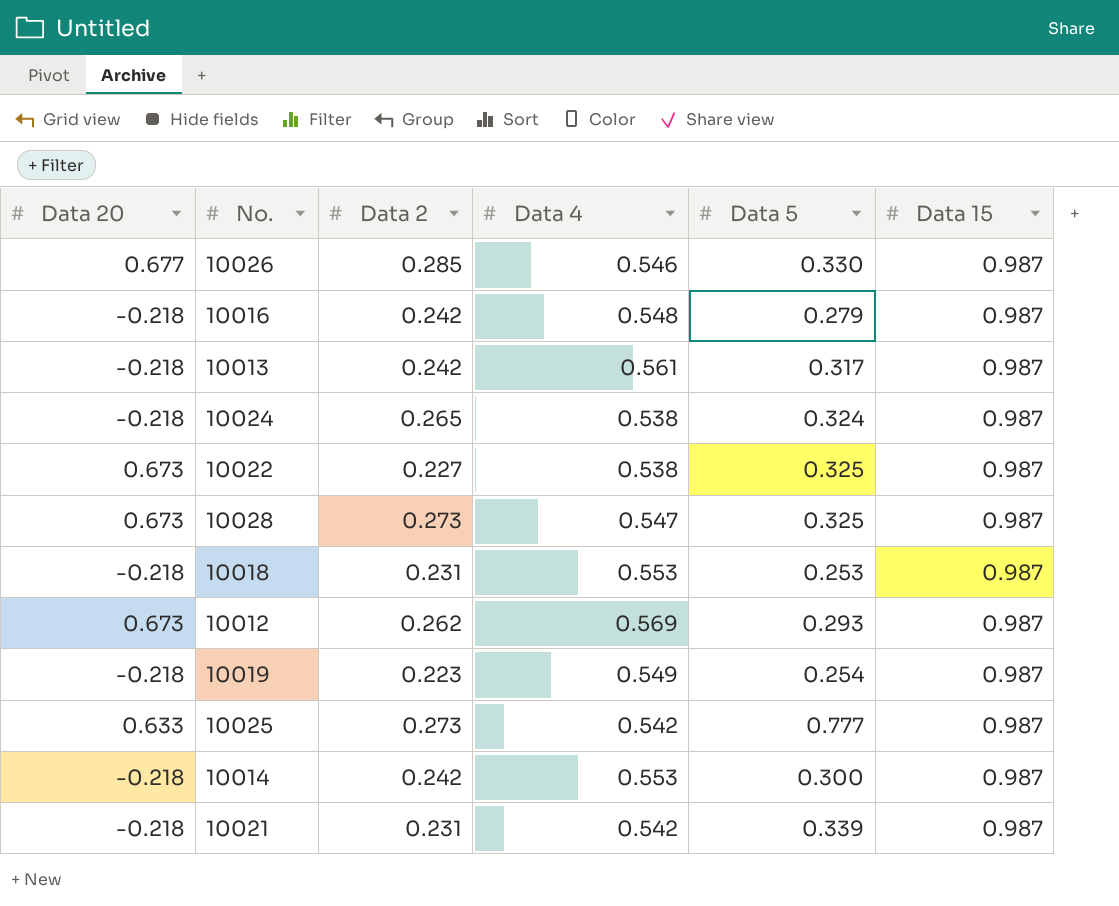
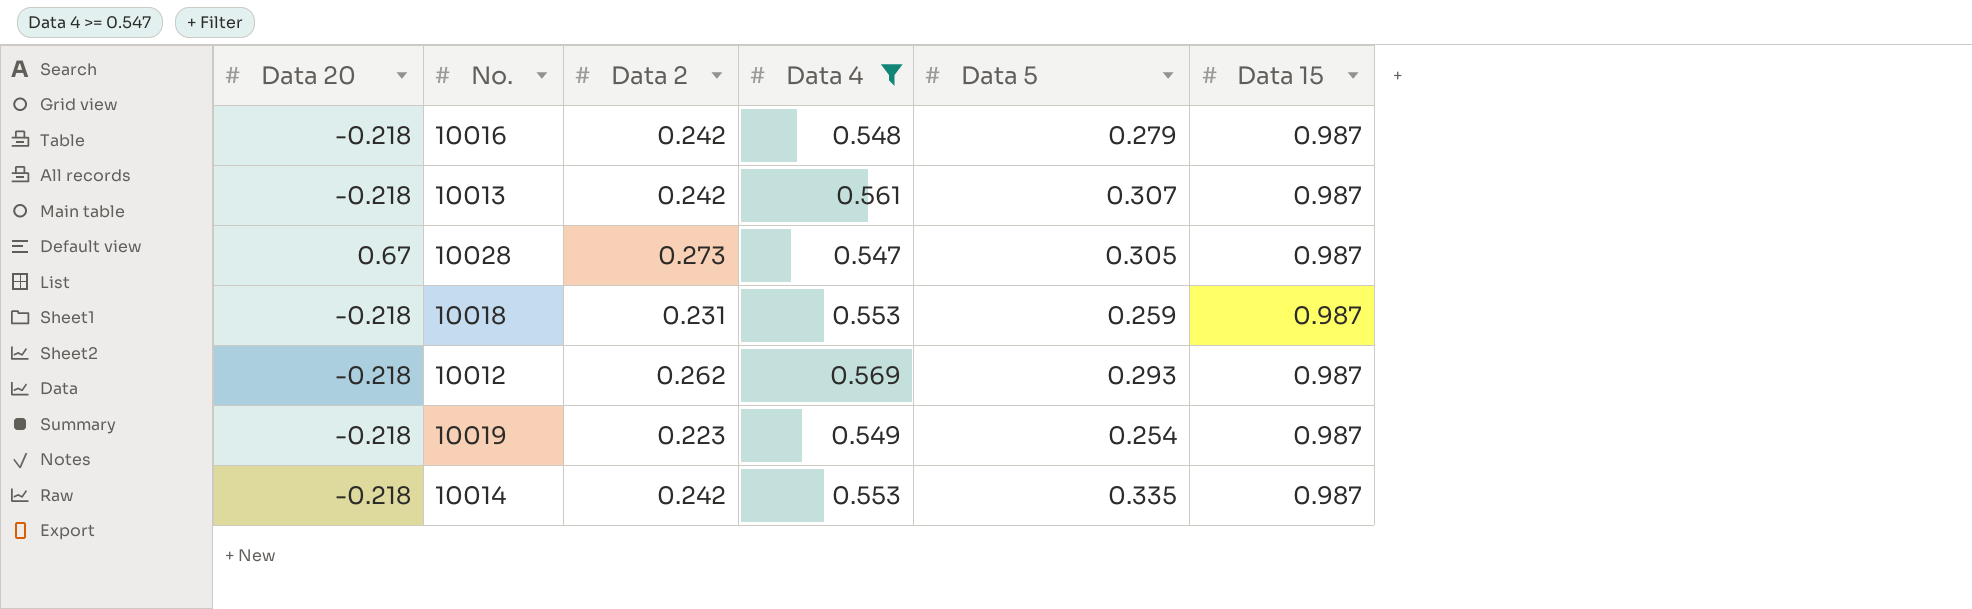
filter: none -> Data 4 >= 0.547
10013 | Data 5: 0.317 -> 0.307
10028 | Data 20: 0.673 -> 0.67
10028 | Data 5: 0.325 -> 0.305
10018 | Data 5: 0.253 -> 0.259
10012 | Data 20: 0.673 -> -0.218
10014 | Data 5: 0.300 -> 0.335

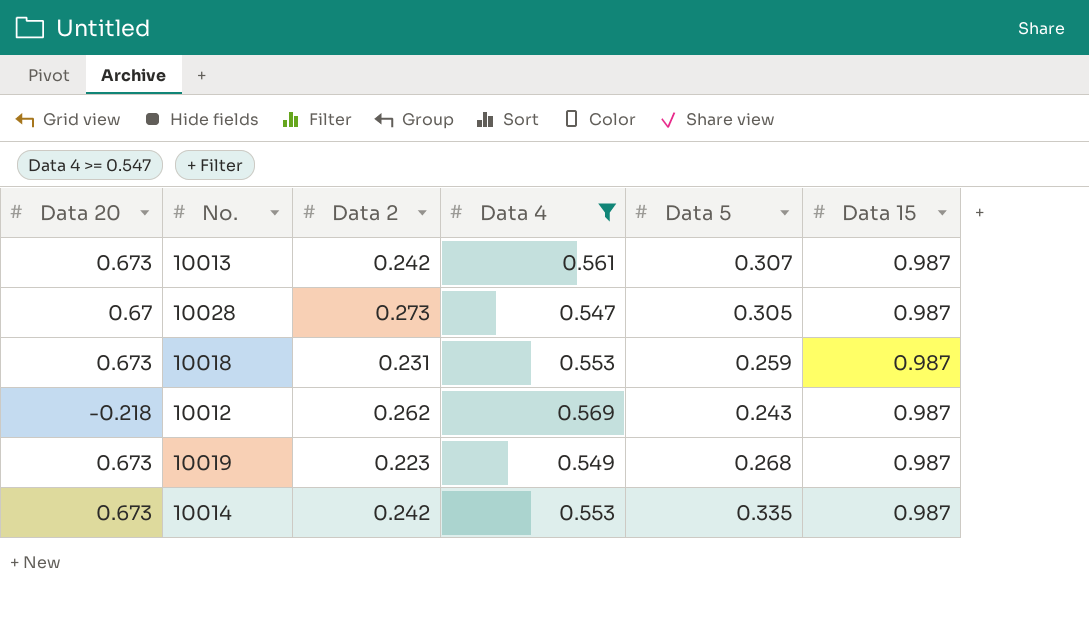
row 10016: -0.218 | 0.242 | 0.548 | 0.279 | 0.987 -> none
10013 | Data 20: -0.218 -> 0.673
10018 | Data 20: -0.218 -> 0.673
10012 | Data 5: 0.293 -> 0.243
10019 | Data 20: -0.218 -> 0.673
10019 | Data 5: 0.254 -> 0.268
10014 | Data 20: -0.218 -> 0.673

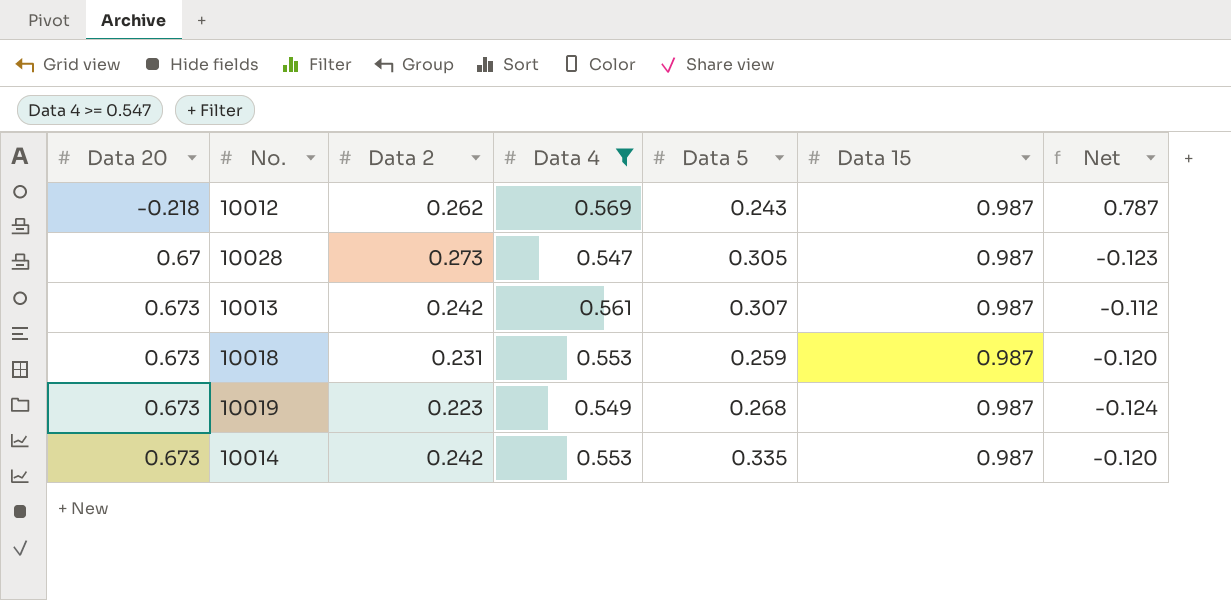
row order: none -> Data 20 ascending
column Net | formula: none -> [Data 4] - [Data 20]

